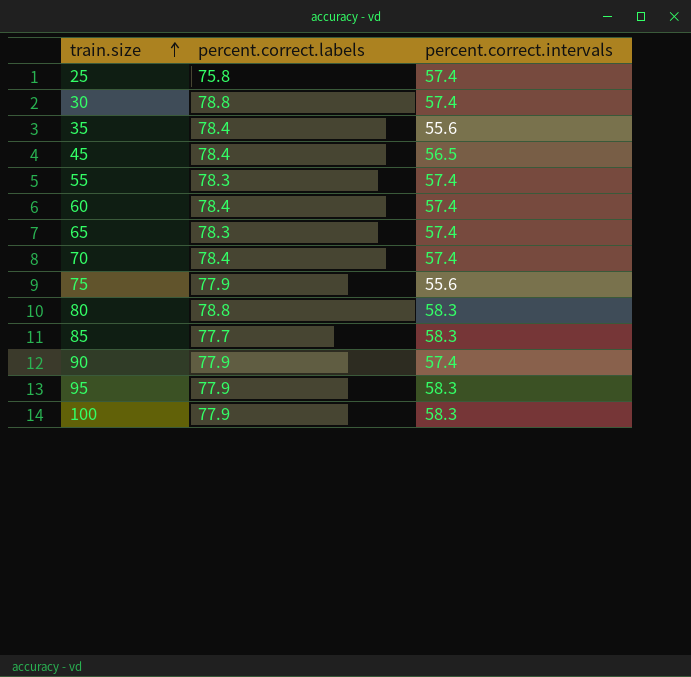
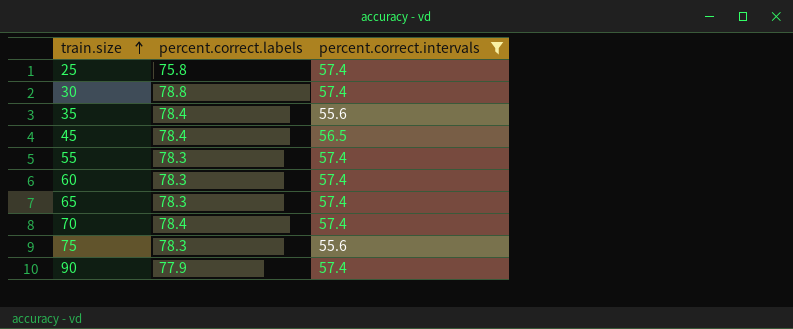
filter: none -> percent.correct.intervals != 58.3
60 | percent.correct.labels: 78.4 -> 78.3
75 | percent.correct.labels: 77.9 -> 78.3

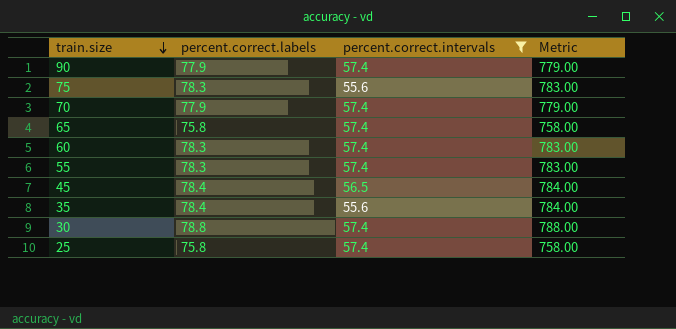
row order: train.size ascending -> train.size descending
column Metric | formula: none -> [percent.correct.labels] * 10
70 | percent.correct.labels: 78.4 -> 77.9
65 | percent.correct.labels: 78.3 -> 75.8

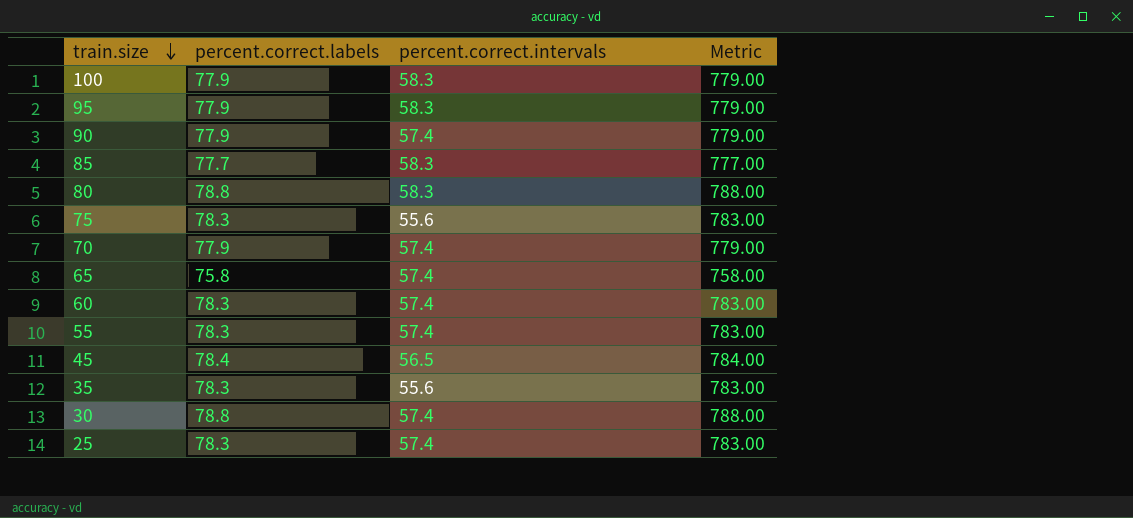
filter: percent.correct.intervals != 58.3 -> none
35 | percent.correct.labels: 78.4 -> 78.3
35 | Metric: 784.00 -> 783.00
25 | percent.correct.labels: 75.8 -> 78.3
25 | Metric: 758.00 -> 783.00

